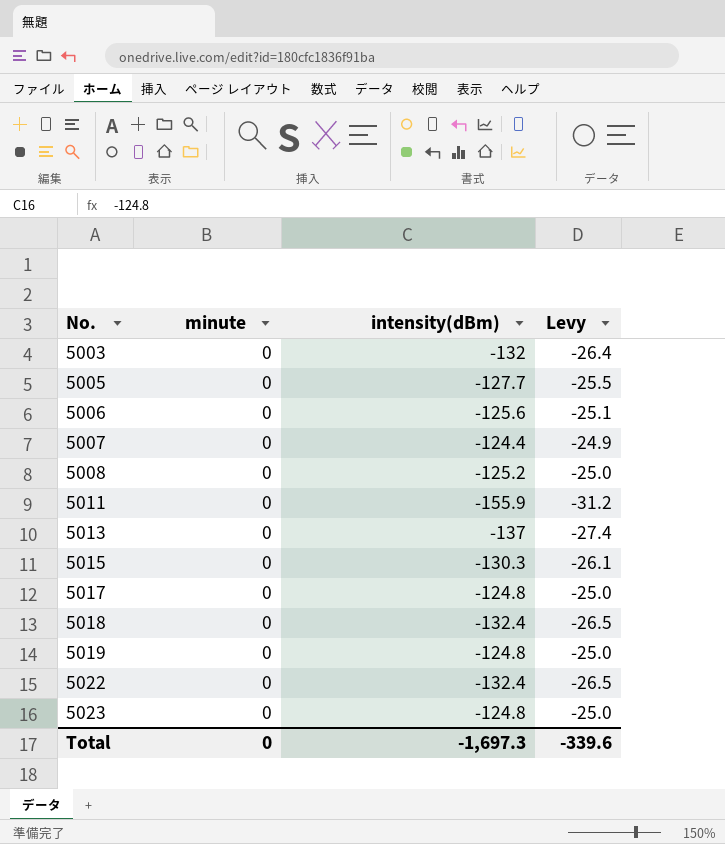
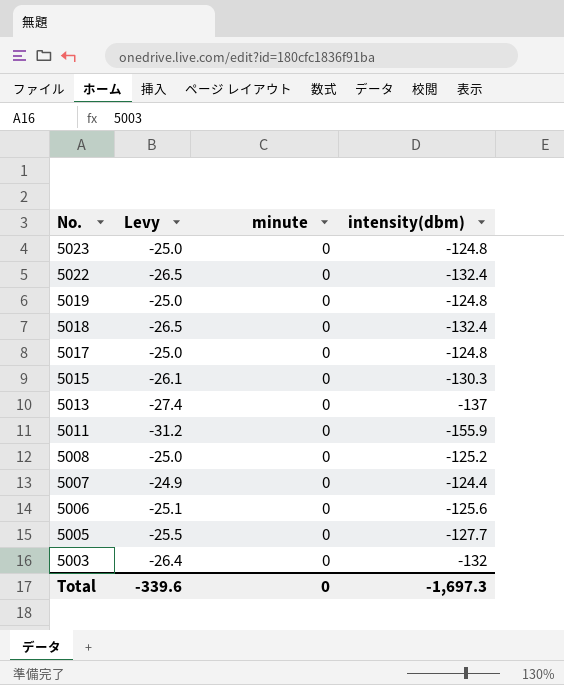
row order: No. ascending -> No. descending
column Levy | position: 4 -> 2
column name: intensity(dBm) -> intensity(dbm)

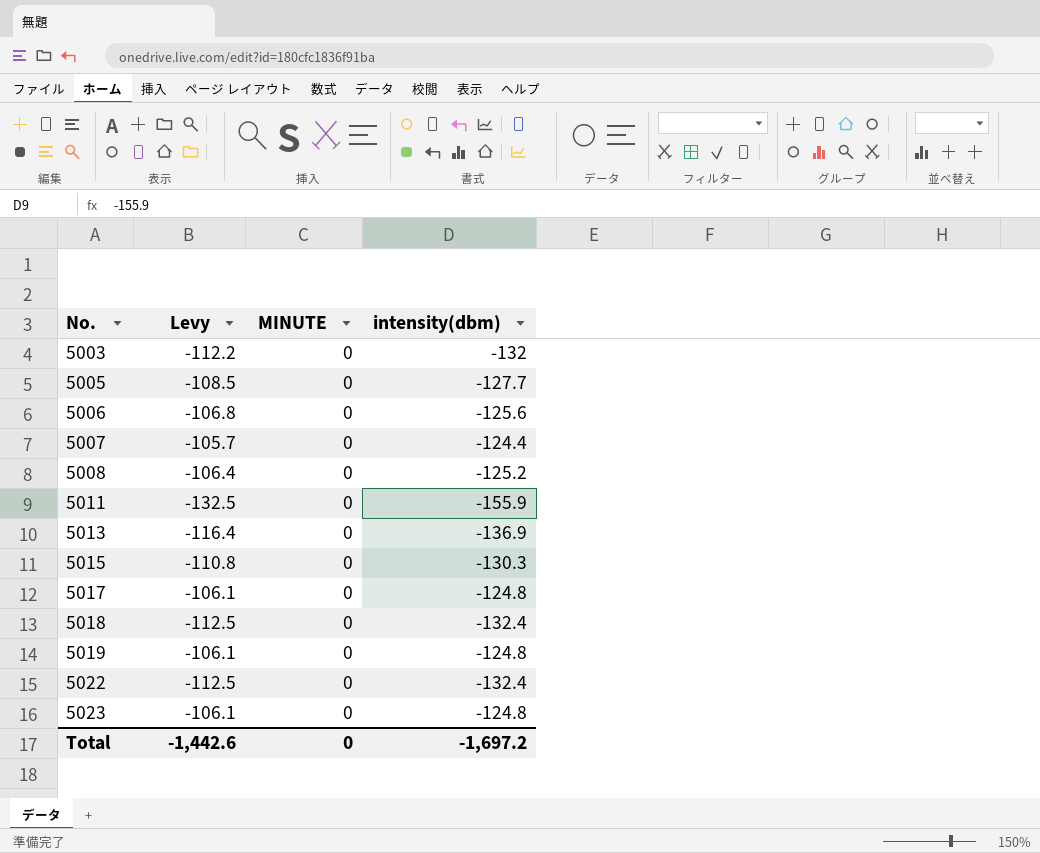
row order: No. descending -> No. ascending
column Levy | formula: [intensity(dbm)] * 0.2 -> [intensity(dbm)] * 0.85
column name: minute -> MINUTE
5013 | intensity(dbm): -137 -> -136.9
Total | Levy: -339.6 -> -1,442.6
Total | intensity(dbm): -1,697.3 -> -1,697.2

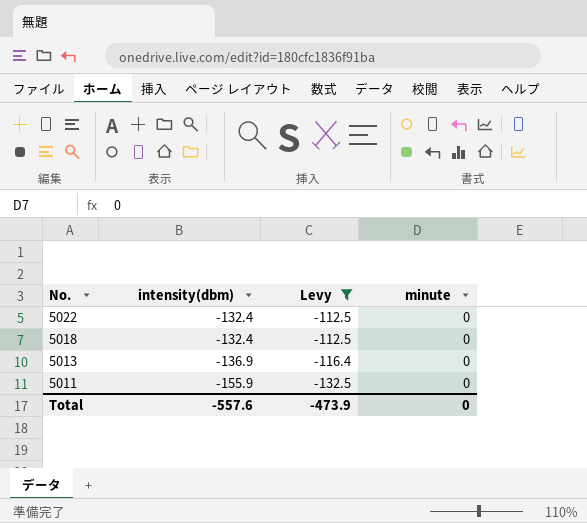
filter: none -> Levy <= -112.5
row order: No. ascending -> No. descending
column intensity(dbm) | position: 4 -> 2
column name: MINUTE -> minute
Total | intensity(dbm): -1,697.2 -> -557.6
Total | Levy: -1,442.6 -> -473.9

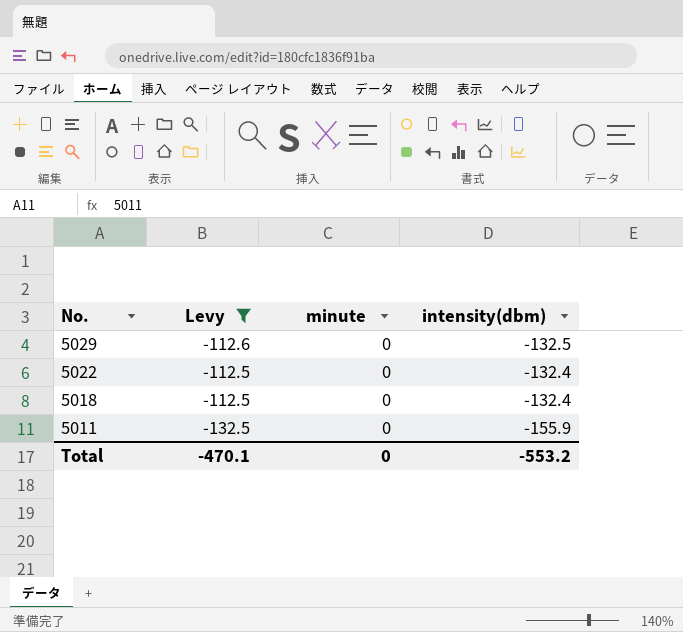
column intensity(dbm) | position: 2 -> 4
row 5013: -136.9 | -116.4 | 0 -> none
row 5029: none -> -112.6 | 0 | -132.5
Total | Levy: -473.9 -> -470.1
Total | intensity(dbm): -557.6 -> -553.2

